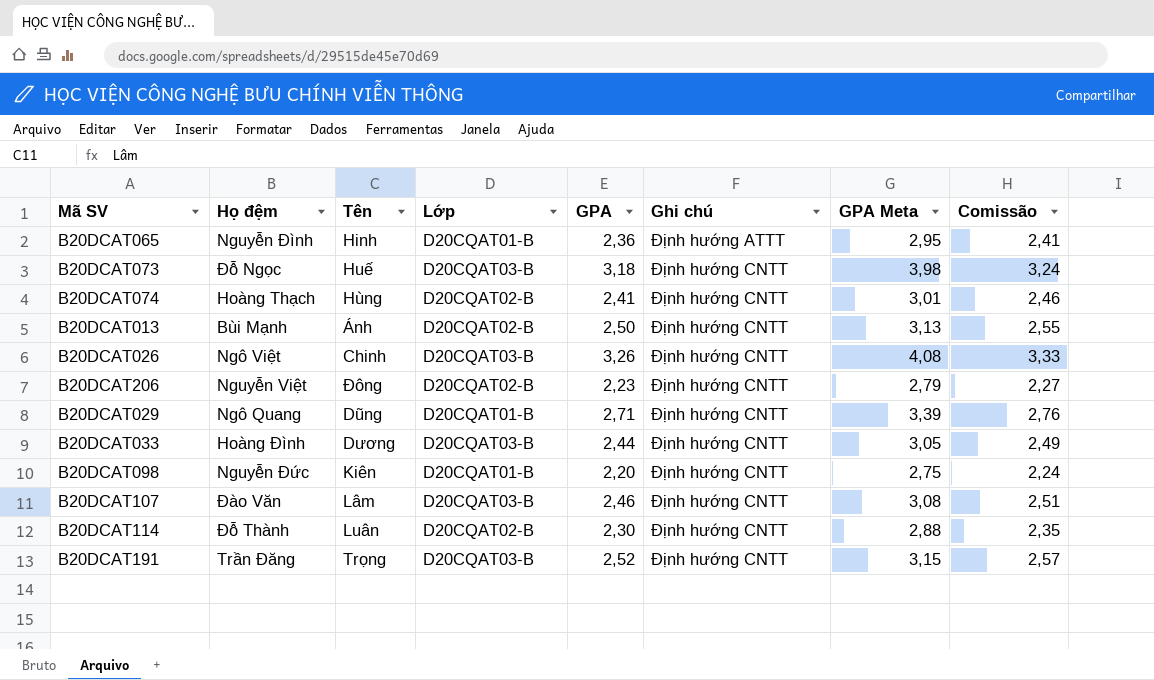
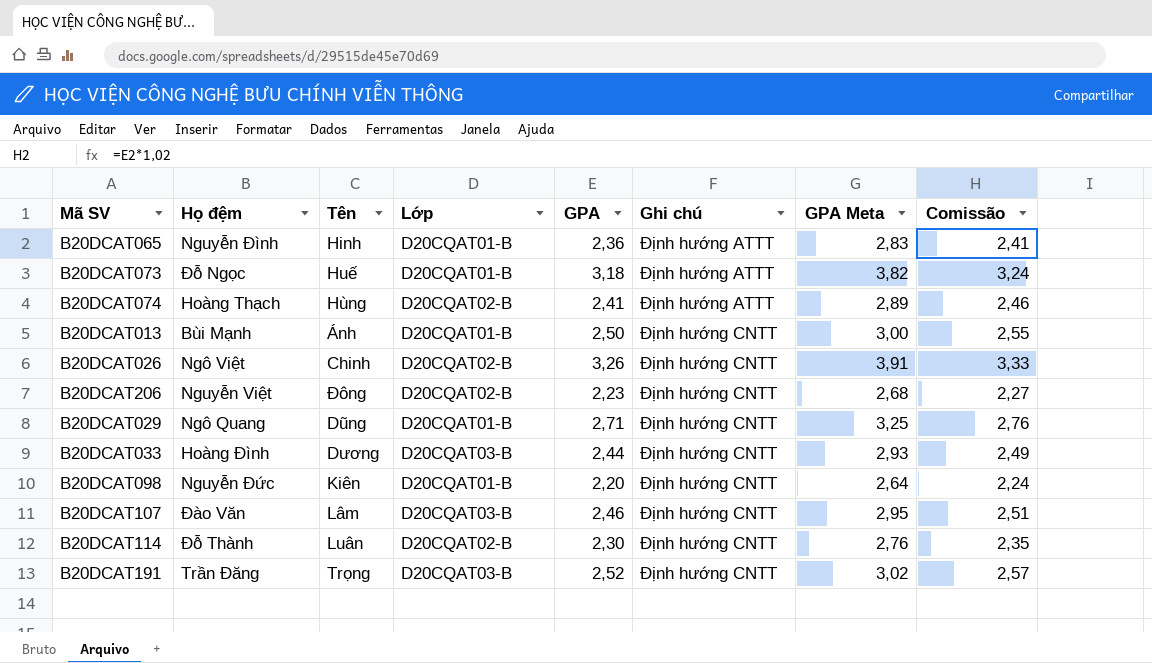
column GPA Meta | formula: [GPA] * 1,25 -> [GPA] * 1,2
B20DCAT073 | Lớp: D20CQAT03-B -> D20CQAT01-B
B20DCAT073 | Ghi chú: Định hướng CNTT -> Định hướng ATTT
B20DCAT074 | Ghi chú: Định hướng CNTT -> Định hướng ATTT
B20DCAT013 | Lớp: D20CQAT02-B -> D20CQAT01-B
B20DCAT026 | Lớp: D20CQAT03-B -> D20CQAT02-B

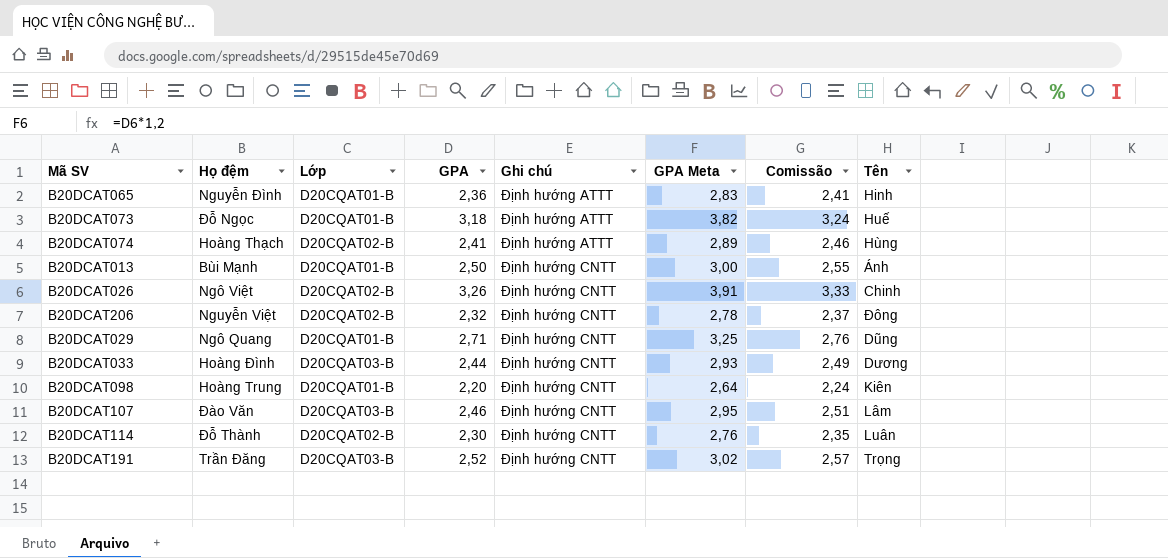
column Tên | position: 3 -> 8
B20DCAT206 | GPA: 2,23 -> 2,32
B20DCAT206 | GPA Meta: 2,68 -> 2,78
B20DCAT206 | Comissão: 2,27 -> 2,37
B20DCAT098 | Họ đệm: Nguyễn Đức -> Hoàng Trung

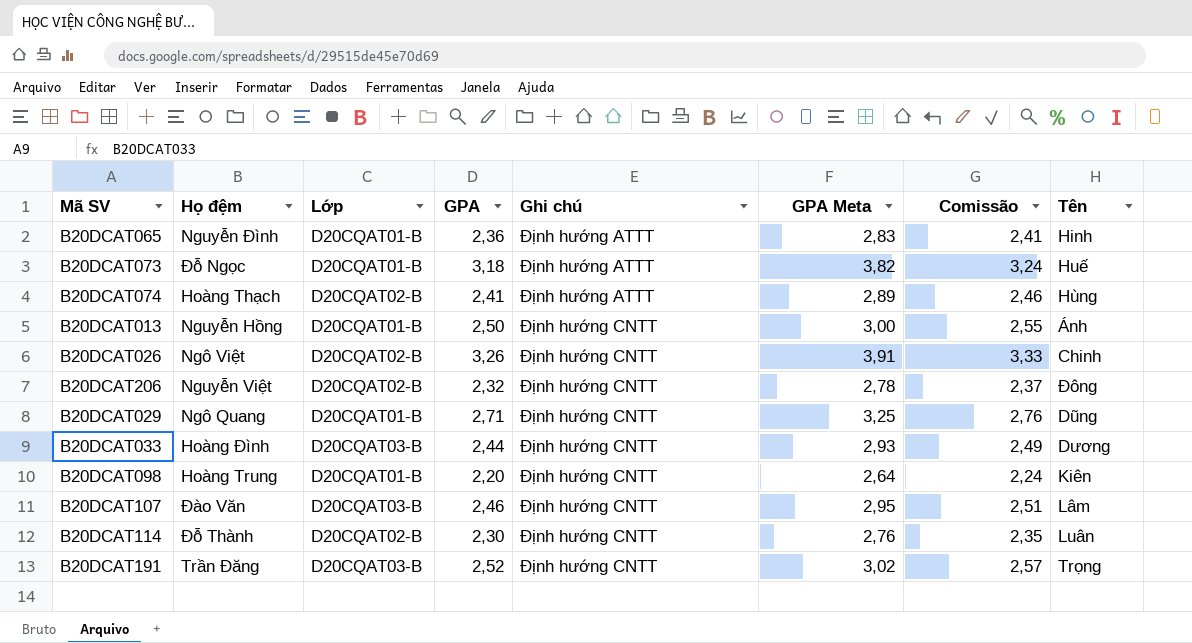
B20DCAT013 | Họ đệm: Bùi Mạnh -> Nguyễn Hồng

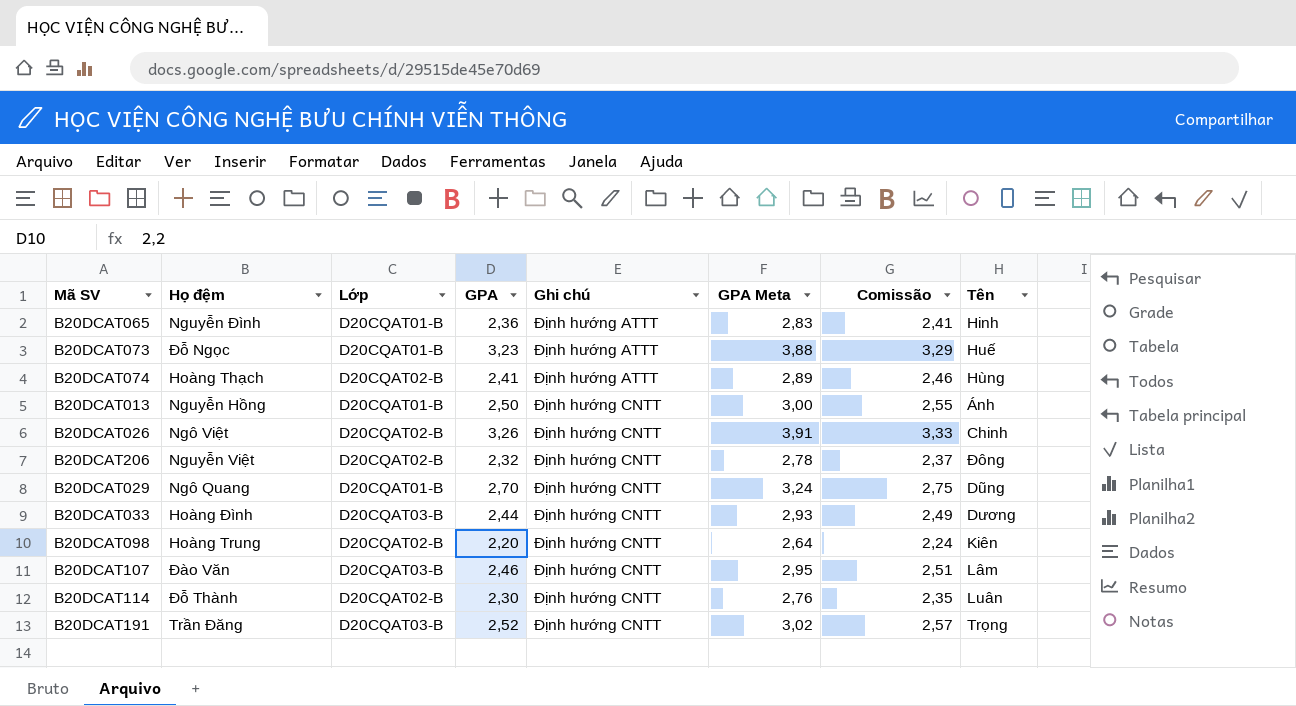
B20DCAT073 | GPA: 3,18 -> 3,23
B20DCAT073 | GPA Meta: 3,82 -> 3,88
B20DCAT073 | Comissão: 3,24 -> 3,29
B20DCAT029 | GPA: 2,71 -> 2,70
B20DCAT029 | GPA Meta: 3,25 -> 3,24
B20DCAT029 | Comissão: 2,76 -> 2,75
B20DCAT098 | Lớp: D20CQAT01-B -> D20CQAT02-B

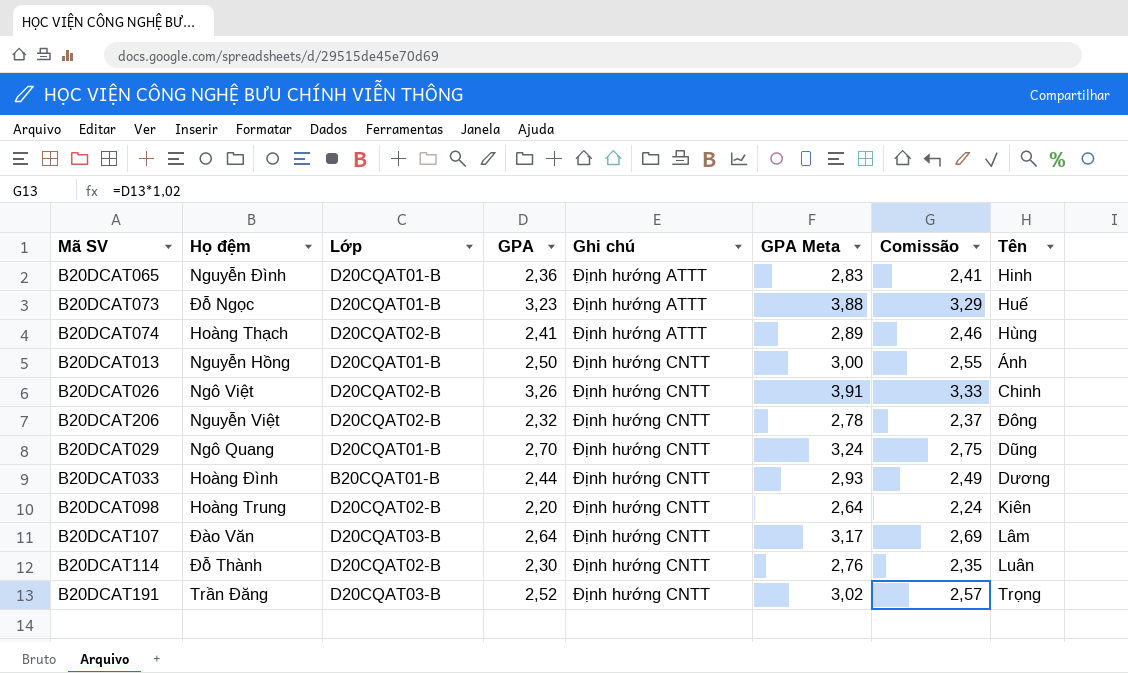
B20DCAT033 | Lớp: D20CQAT03-B -> B20CQAT01-B
B20DCAT107 | GPA: 2,46 -> 2,64
B20DCAT107 | GPA Meta: 2,95 -> 3,17
B20DCAT107 | Comissão: 2,51 -> 2,69

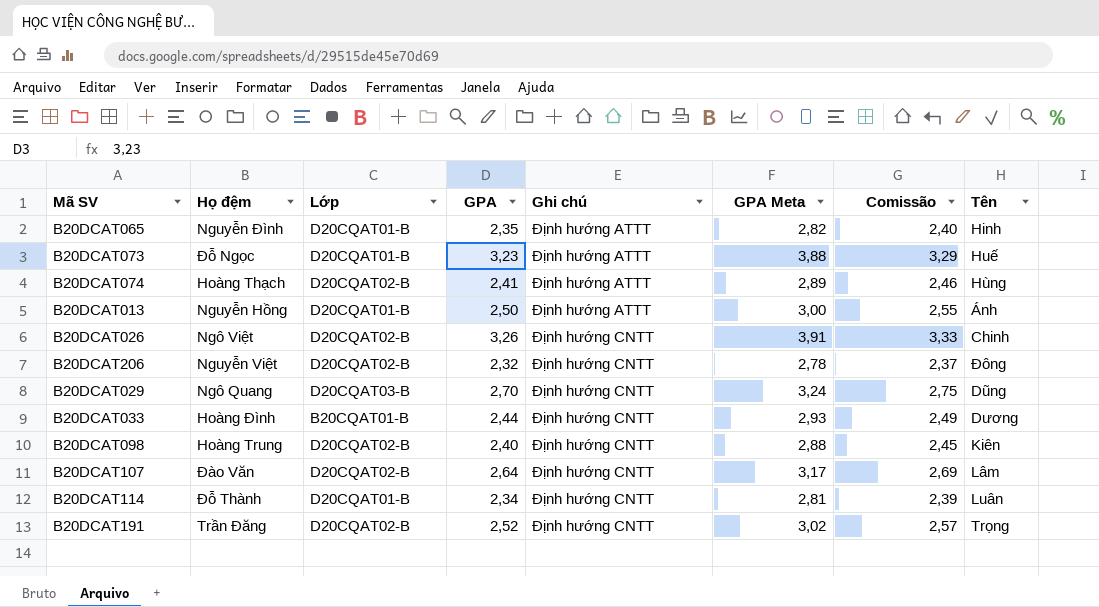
B20DCAT065 | GPA: 2,36 -> 2,35
B20DCAT065 | GPA Meta: 2,83 -> 2,82
B20DCAT065 | Comissão: 2,41 -> 2,40
B20DCAT013 | Ghi chú: Định hướng CNTT -> Định hướng ATTT
B20DCAT029 | Lớp: D20CQAT01-B -> D20CQAT03-B
B20DCAT098 | GPA: 2,20 -> 2,40
B20DCAT098 | GPA Meta: 2,64 -> 2,88
B20DCAT098 | Comissão: 2,24 -> 2,45
B20DCAT107 | Lớp: D20CQAT03-B -> D20CQAT02-B
B20DCAT114 | Lớp: D20CQAT02-B -> D20CQAT01-B
B20DCAT114 | GPA: 2,30 -> 2,34
B20DCAT114 | GPA Meta: 2,76 -> 2,81
B20DCAT114 | Comissão: 2,35 -> 2,39
B20DCAT191 | Lớp: D20CQAT03-B -> D20CQAT02-B

